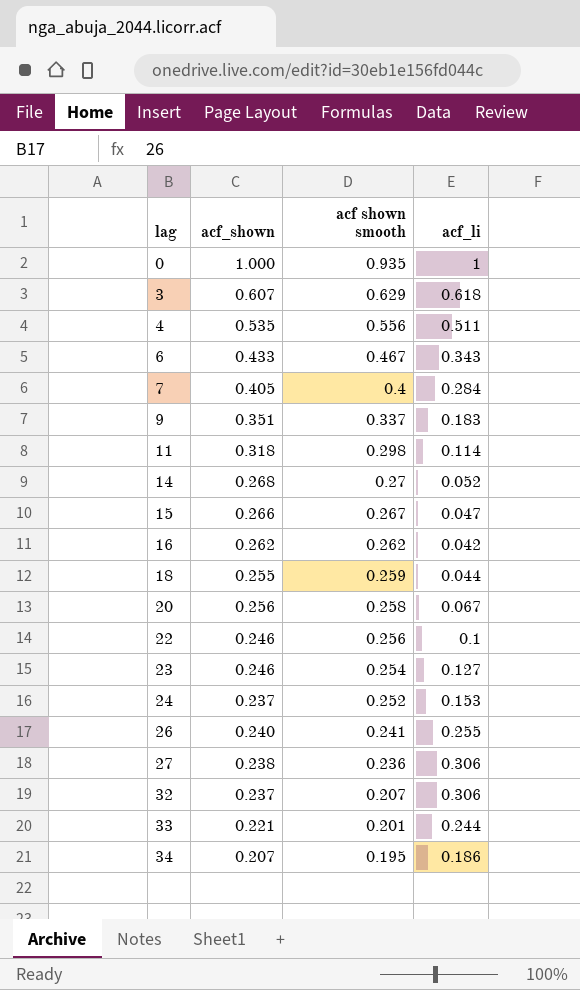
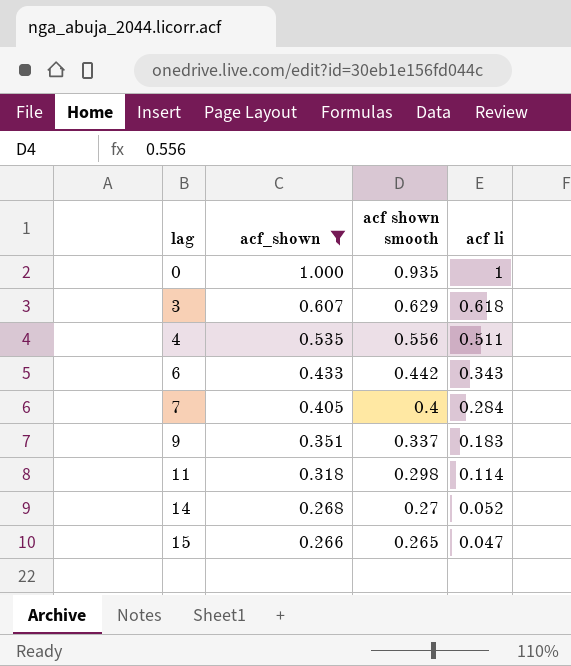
filter: none -> acf_shown >= 0.266
column name: acf_li -> acf li
6 | acf shown smooth: 0.467 -> 0.442
15 | acf shown smooth: 0.267 -> 0.265

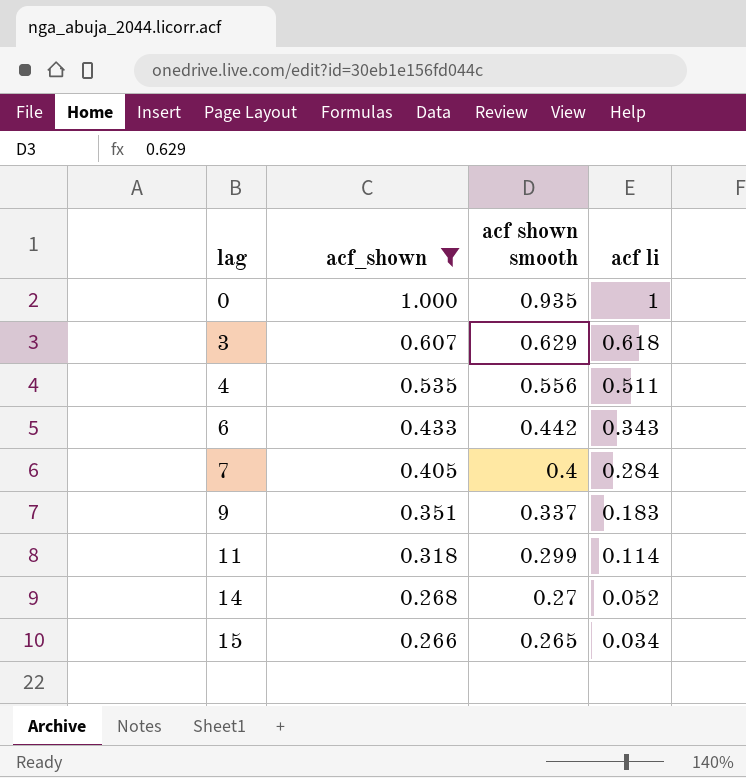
11 | acf shown smooth: 0.298 -> 0.299
15 | acf li: 0.047 -> 0.034

